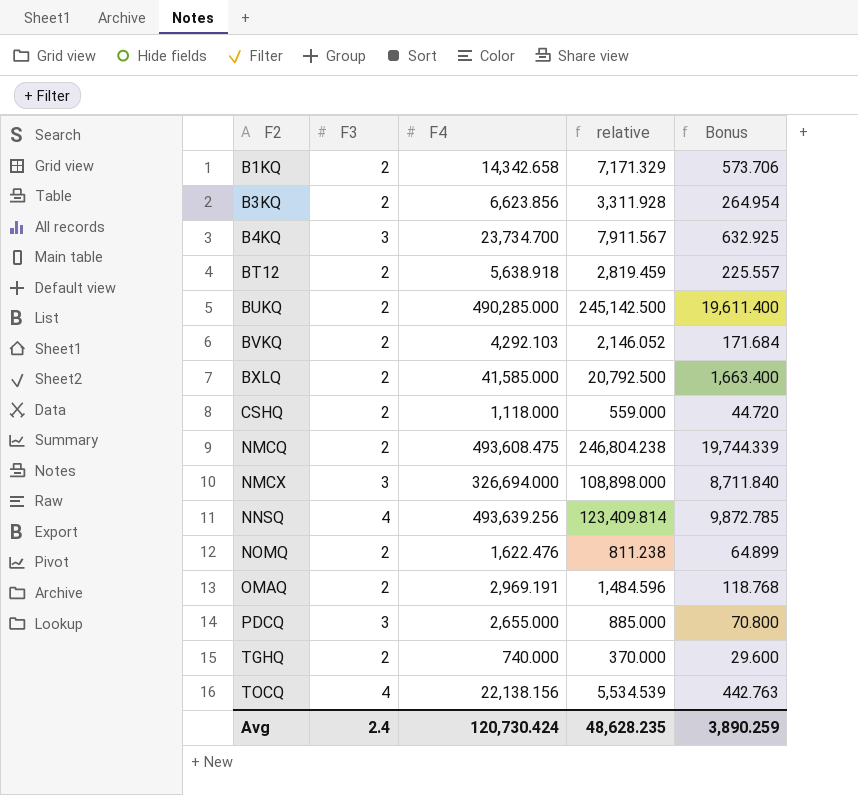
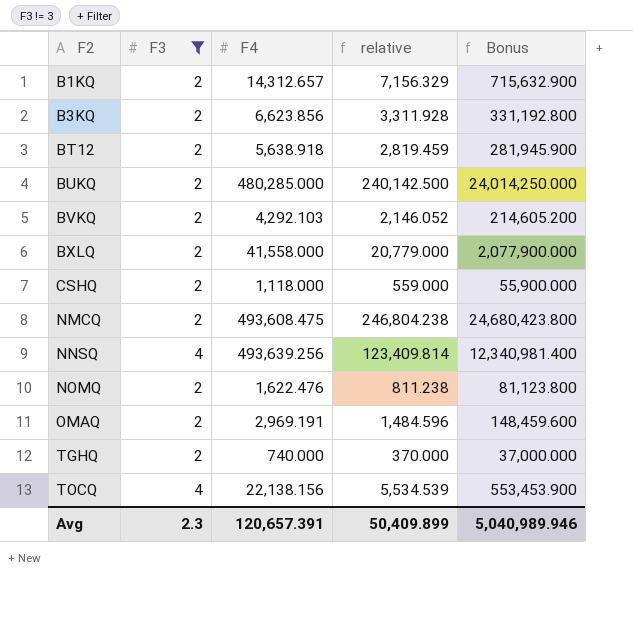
filter: none -> F3 != 3
column Bonus | formula: [relative] * 0.08 -> [relative] * 100
B1KQ | F4: 14,342.658 -> 14,312.657
B1KQ | relative: 7,171.329 -> 7,156.329
BUKQ | F4: 490,285.000 -> 480,285.000
BUKQ | relative: 245,142.500 -> 240,142.500
BXLQ | F4: 41,585.000 -> 41,558.000
BXLQ | relative: 20,792.500 -> 20,779.000
Avg | F3: 2.4 -> 2.3
Avg | F4: 120,730.424 -> 120,657.391
Avg | relative: 48,628.235 -> 50,409.899
Avg | Bonus: 3,890.259 -> 5,040,989.946

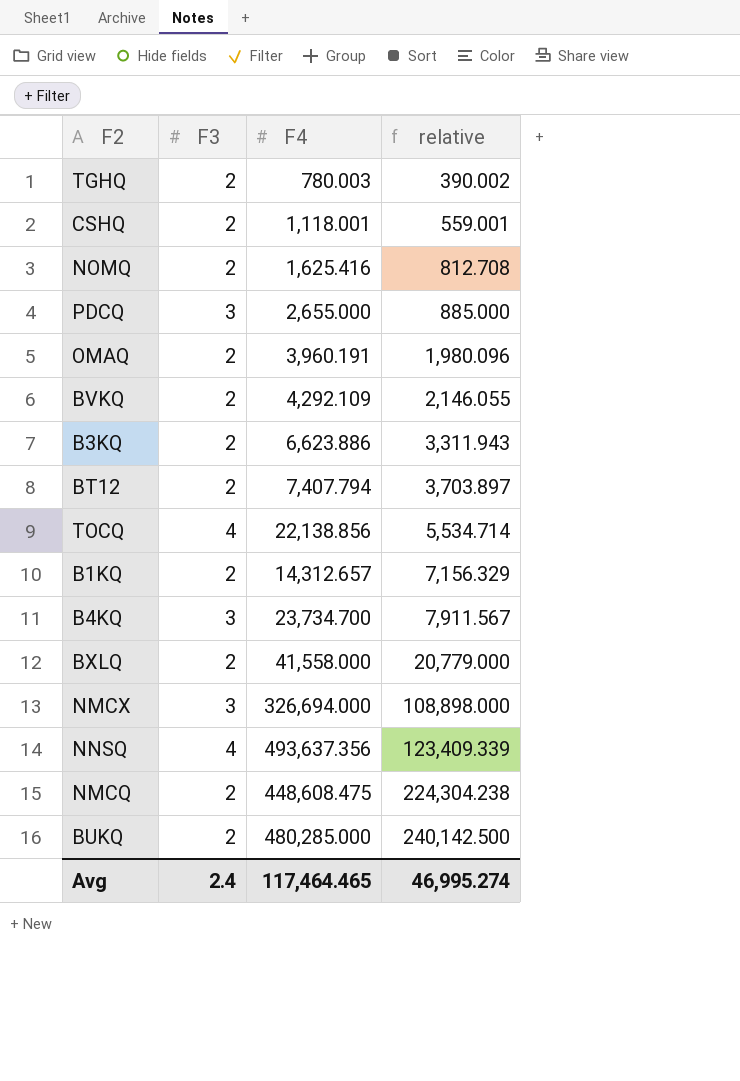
filter: F3 != 3 -> none
row order: F2 ascending -> relative ascending
column Bonus | formula: [relative] * 100 -> none
TGHQ | F4: 740.000 -> 780.003
TGHQ | relative: 370.000 -> 390.002
CSHQ | F4: 1,118.000 -> 1,118.001
CSHQ | relative: 559.000 -> 559.001
NOMQ | F4: 1,622.476 -> 1,625.416
NOMQ | relative: 811.238 -> 812.708
OMAQ | F4: 2,969.191 -> 3,960.191
OMAQ | relative: 1,484.596 -> 1,980.096
BVKQ | F4: 4,292.103 -> 4,292.109
BVKQ | relative: 2,146.052 -> 2,146.055
B3KQ | F4: 6,623.856 -> 6,623.886
B3KQ | relative: 3,311.928 -> 3,311.943
BT12 | F4: 5,638.918 -> 7,407.794
BT12 | relative: 2,819.459 -> 3,703.897
TOCQ | F4: 22,138.156 -> 22,138.856
TOCQ | relative: 5,534.539 -> 5,534.714
NNSQ | F4: 493,639.256 -> 493,637.356
NNSQ | relative: 123,409.814 -> 123,409.339
NMCQ | F4: 493,608.475 -> 448,608.475
NMCQ | relative: 246,804.238 -> 224,304.238
Avg | F3: 2.3 -> 2.4
Avg | F4: 120,657.391 -> 117,464.465
Avg | relative: 50,409.899 -> 46,995.274

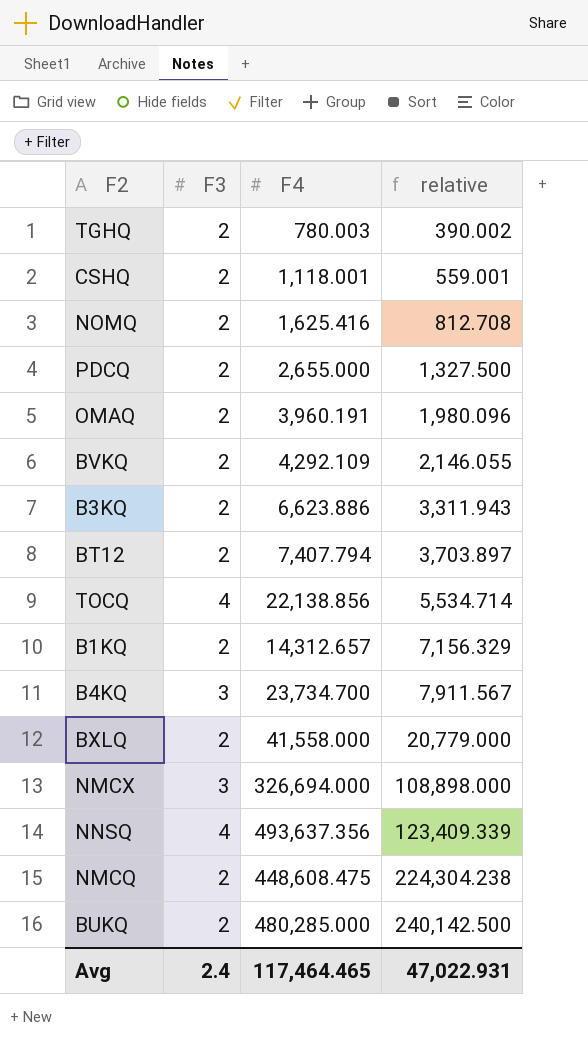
PDCQ | F3: 3 -> 2
PDCQ | relative: 885.000 -> 1,327.500
Avg | relative: 46,995.274 -> 47,022.931

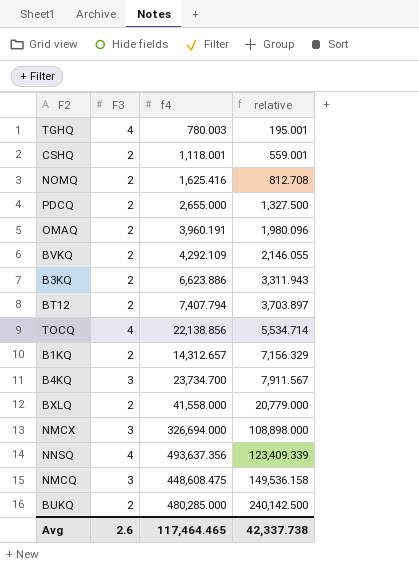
column name: F4 -> f4
TGHQ | F3: 2 -> 4
TGHQ | relative: 390.002 -> 195.001
NMCQ | F3: 2 -> 3
NMCQ | relative: 224,304.238 -> 149,536.158
Avg | F3: 2.4 -> 2.6
Avg | relative: 47,022.931 -> 42,337.738

